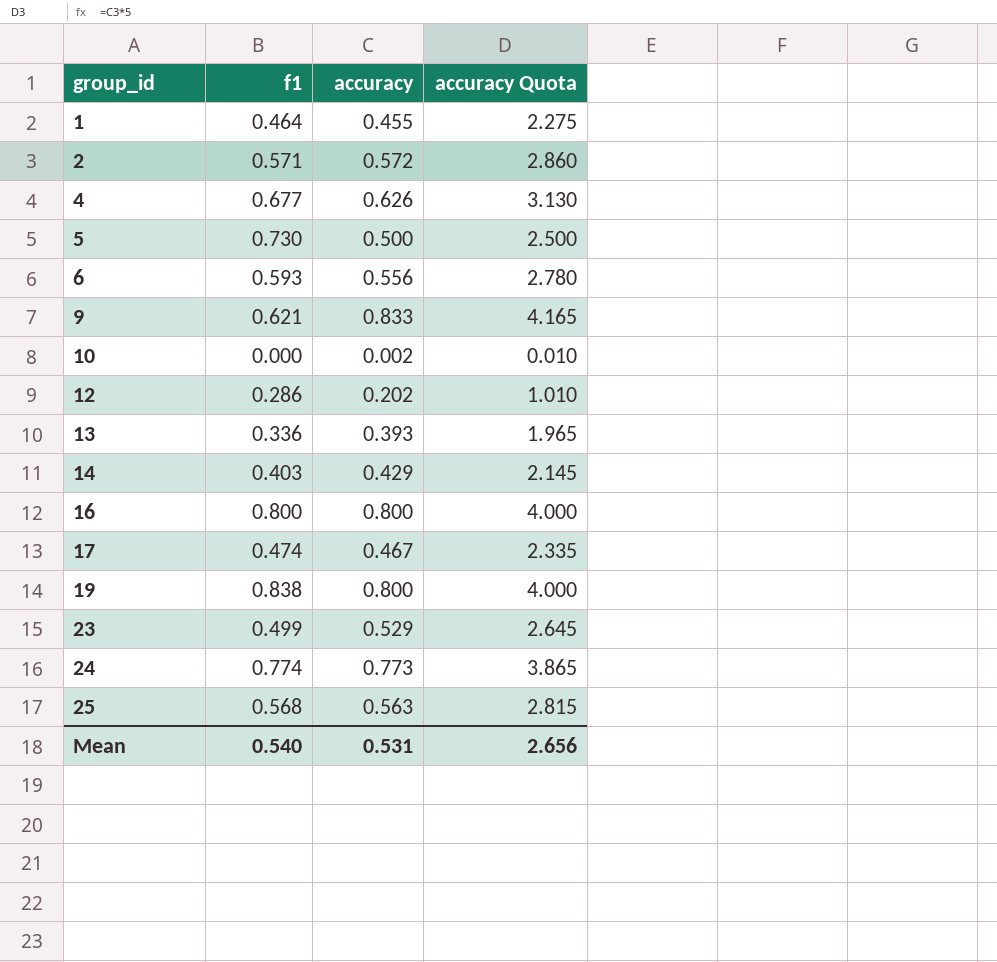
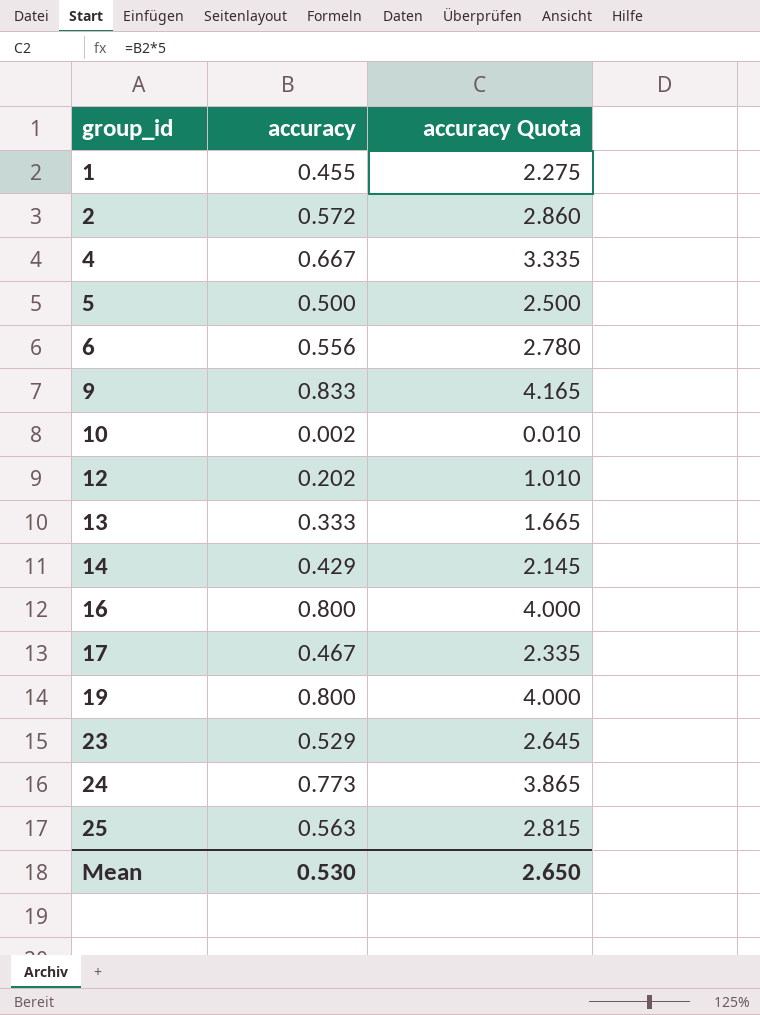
column f1 | position: 2 -> none
4 | accuracy: 0.626 -> 0.667
4 | accuracy Quota: 3.130 -> 3.335
13 | accuracy: 0.393 -> 0.333
13 | accuracy Quota: 1.965 -> 1.665
Mean | accuracy: 0.531 -> 0.530
Mean | accuracy Quota: 2.656 -> 2.650

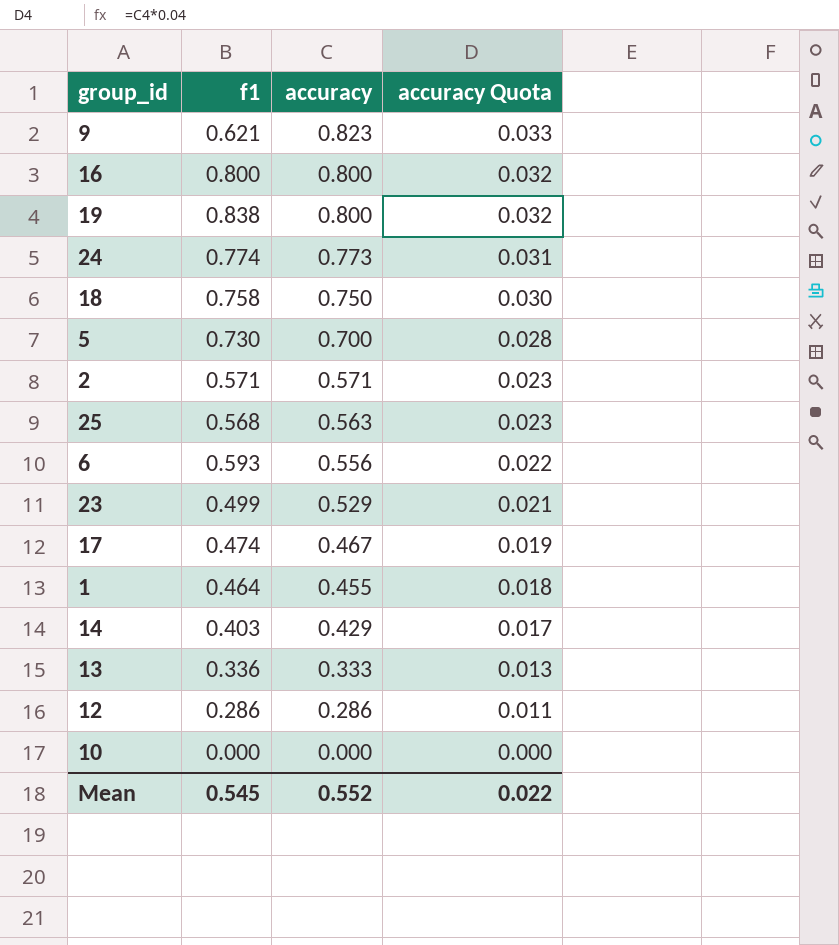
row order: group_id ascending -> accuracy descending
column f1 | position: none -> 2
column accuracy Quota | formula: [accuracy] * 5 -> [accuracy] * 0.04
row 4: 0.667 | 3.335 -> none
9 | accuracy: 0.833 -> 0.823
row 18: none -> 0.758 | 0.750 | 0.030
5 | accuracy: 0.500 -> 0.700
2 | accuracy: 0.572 -> 0.571
12 | accuracy: 0.202 -> 0.286
10 | accuracy: 0.002 -> 0.000
Mean | accuracy: 0.530 -> 0.552
Mean | accuracy Quota: 2.650 -> 0.022

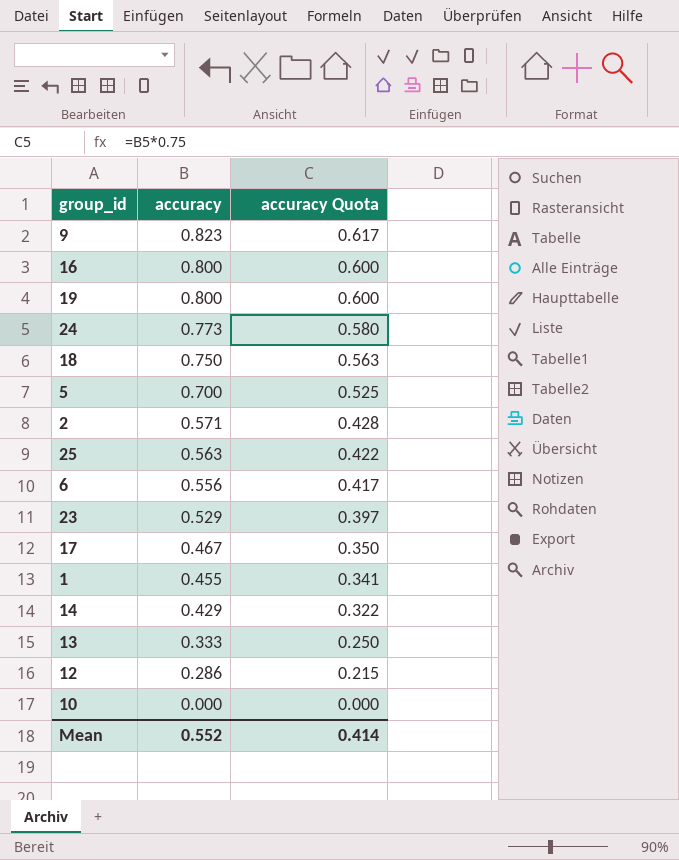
column f1 | position: 2 -> none
column accuracy Quota | formula: [accuracy] * 0.04 -> [accuracy] * 0.75
Mean | accuracy Quota: 0.022 -> 0.414

